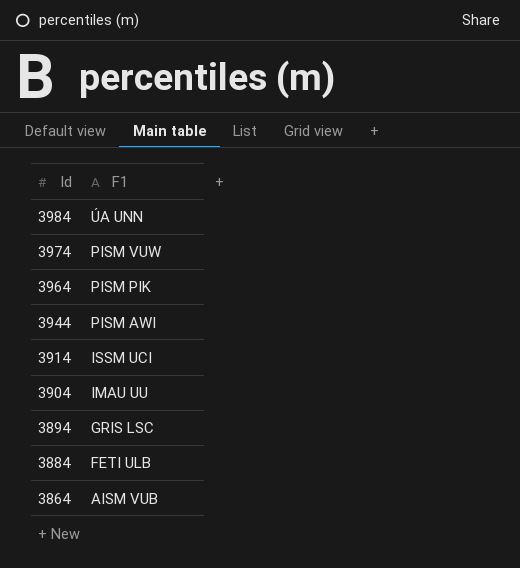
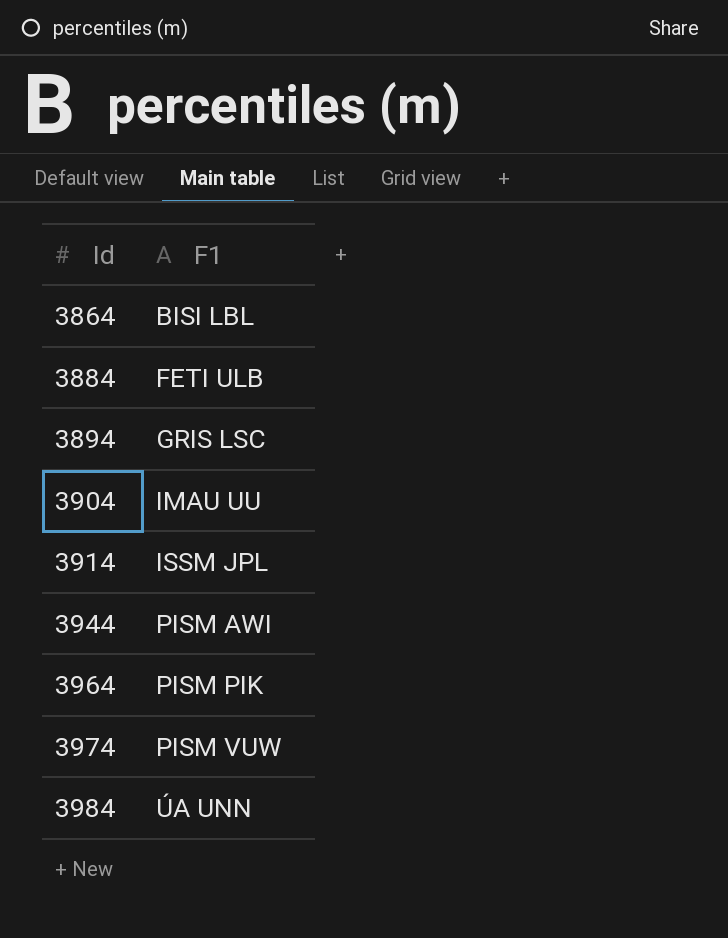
row order: Id descending -> Id ascending
3864 | F1: AISM VUB -> BISI LBL
3914 | F1: ISSM UCI -> ISSM JPL

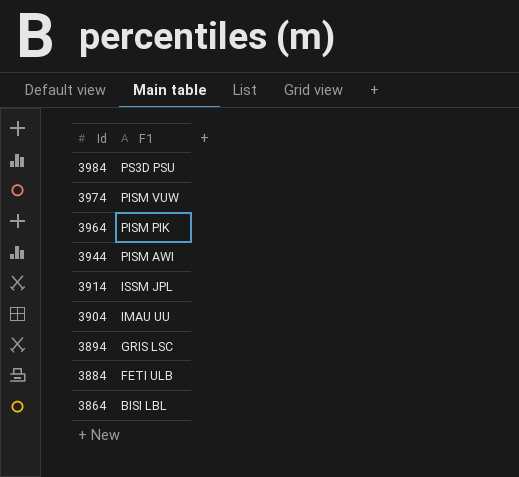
row order: Id ascending -> Id descending
3984 | F1: ÚA UNN -> PS3D PSU

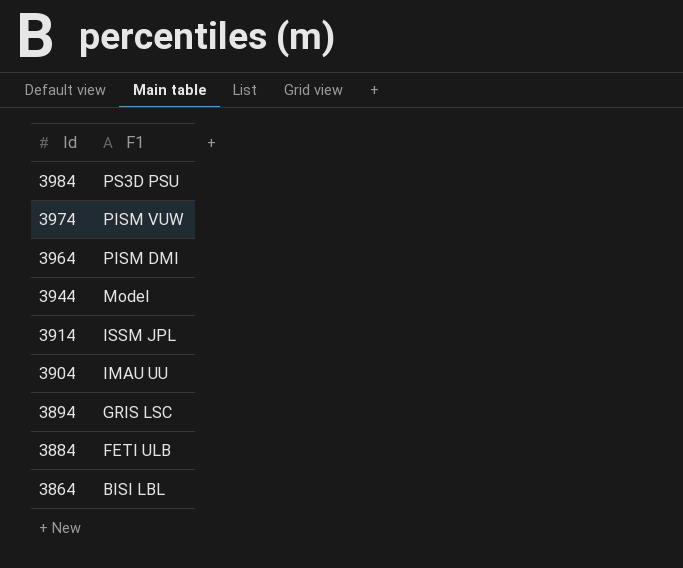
3964 | F1: PISM PIK -> PISM DMI
3944 | F1: PISM AWI -> Model

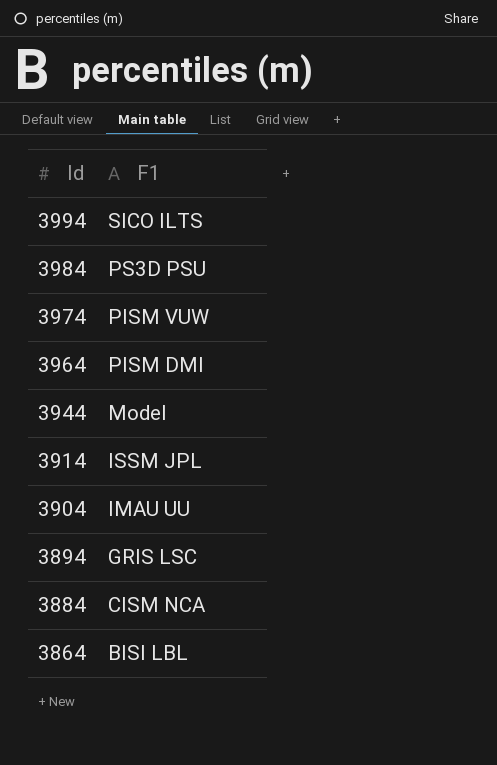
row 3994: none -> SICO ILTS
3884 | F1: FETI ULB -> CISM NCA

